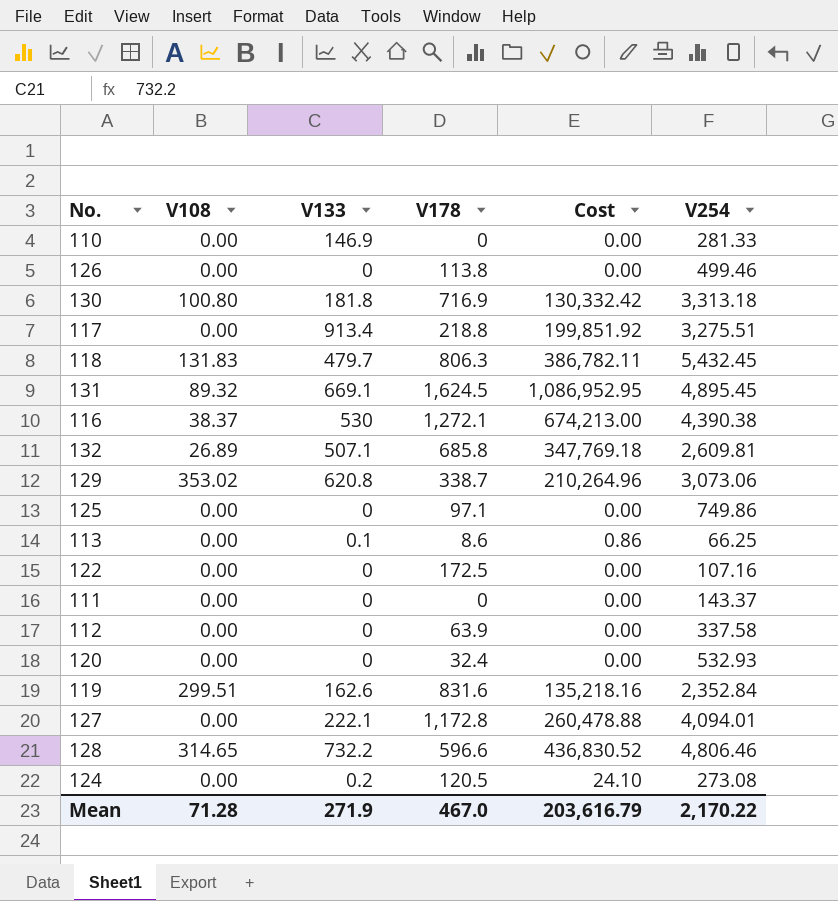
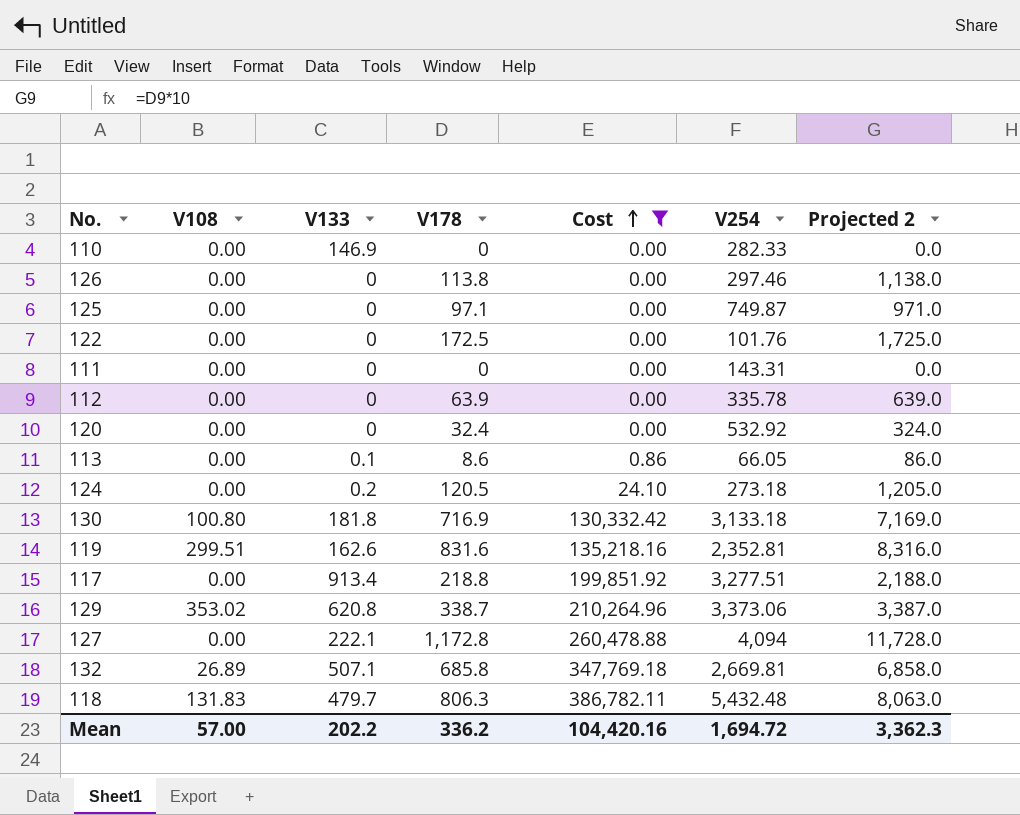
filter: none -> Cost <= 386,782.11
row order: none -> Cost ascending
column Projected 2 | formula: none -> [V178] * 10
110 | V254: 281.33 -> 282.33
126 | V254: 499.46 -> 297.46
125 | V254: 749.86 -> 749.87
122 | V254: 107.16 -> 101.76
111 | V254: 143.37 -> 143.31
112 | V254: 337.58 -> 335.78
120 | V254: 532.93 -> 532.92
113 | V254: 66.25 -> 66.05
124 | V254: 273.08 -> 273.18
130 | V254: 3,313.18 -> 3,133.18
119 | V254: 2,352.84 -> 2,352.81
117 | V254: 3,275.51 -> 3,277.51
129 | V254: 3,073.06 -> 3,373.06
127 | V254: 4,094.01 -> 4,094
132 | V254: 2,609.81 -> 2,669.81
118 | V254: 5,432.45 -> 5,432.48
Mean | V108: 71.28 -> 57.00
Mean | V133: 271.9 -> 202.2
Mean | V178: 467.0 -> 336.2
Mean | Cost: 203,616.79 -> 104,420.16
Mean | V254: 2,170.22 -> 1,694.72

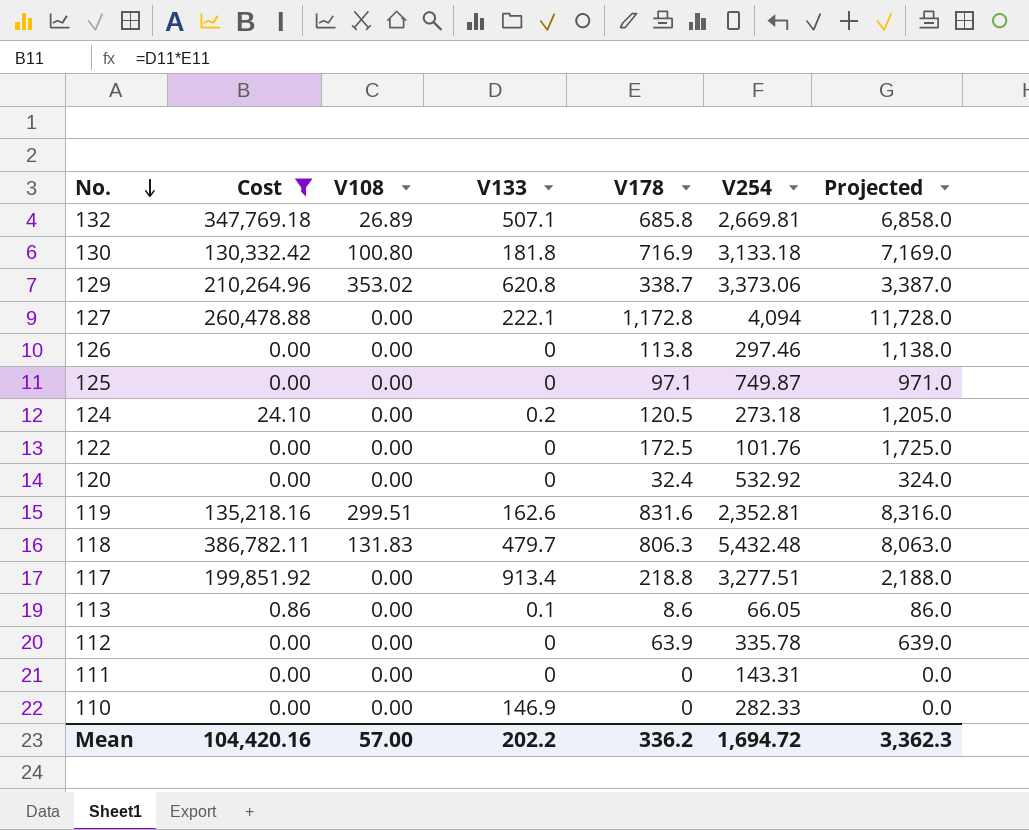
row order: Cost ascending -> No. descending
column Cost | position: 5 -> 2
column name: Projected 2 -> Projected

